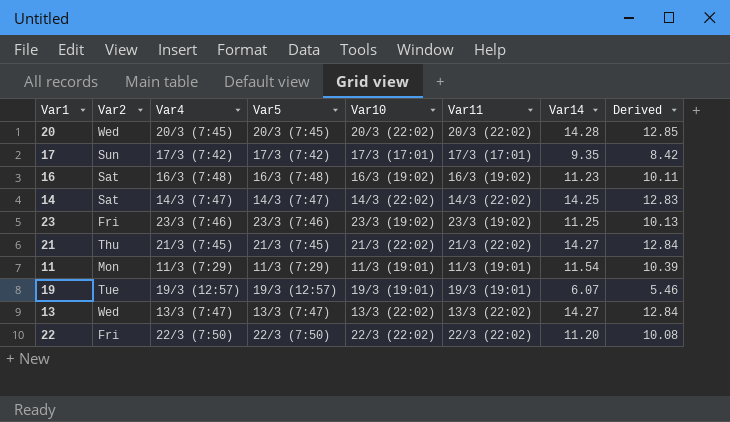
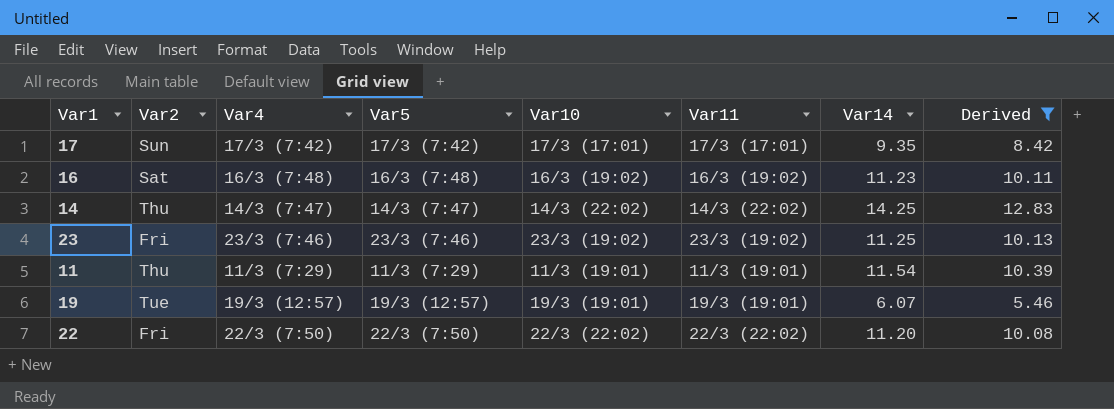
filter: none -> Derived <= 12.83
14 | Var2: Sat -> Thu
11 | Var2: Mon -> Thu

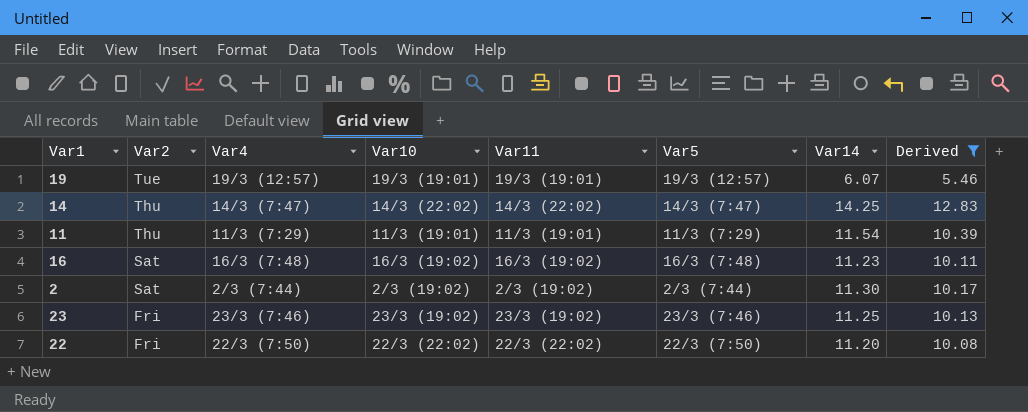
row order: none -> Var2 descending
column Var5 | position: 4 -> 6
row 17: Sun | 17/3 (7:42) | 17/3 (7:42) | 17/3 (17:01) | 17/3 (17:01) | 9.35 | 8.42 -> none
row 2: none -> Sat | 2/3 (7:44) | 2/3 (19:02) | 2/3 (19:02) | 2/3 (7:44) | 11.30 | 10.17

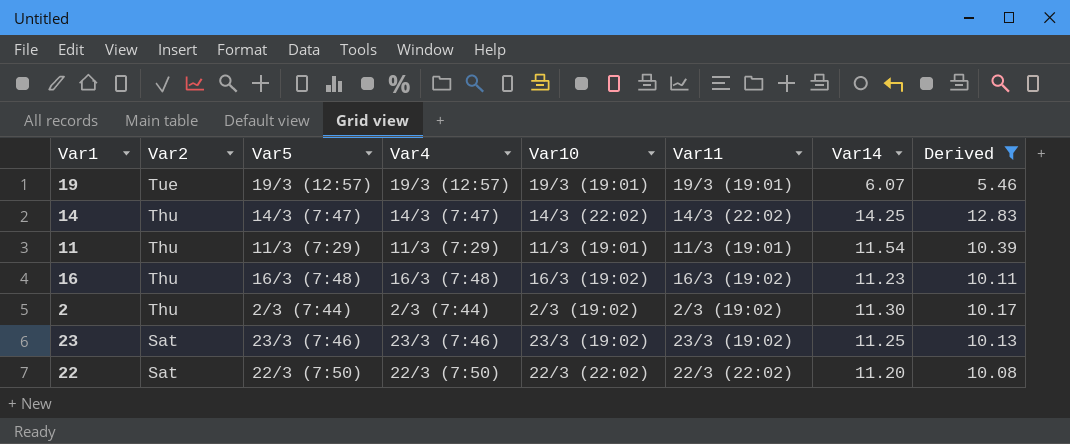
column Var5 | position: 6 -> 3
16 | Var2: Sat -> Thu
2 | Var2: Sat -> Thu
23 | Var2: Fri -> Sat
22 | Var2: Fri -> Sat

